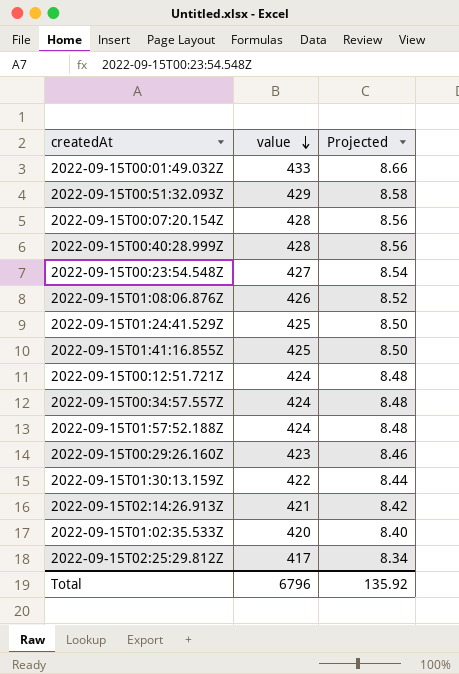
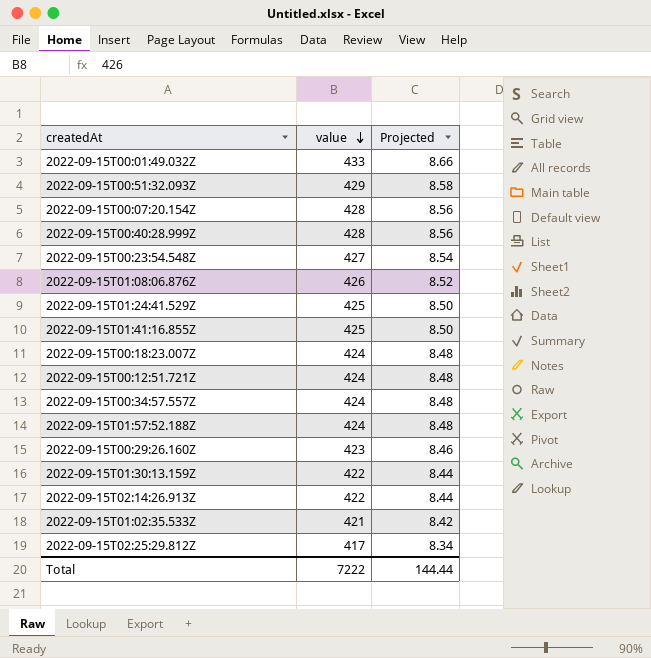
row 2022-09-15T00:18:23.007Z: none -> 424 | 8.48
2022-09-15T02:14:26.913Z | value: 421 -> 422
2022-09-15T02:14:26.913Z | Projected: 8.42 -> 8.44
2022-09-15T01:02:35.533Z | value: 420 -> 421
2022-09-15T01:02:35.533Z | Projected: 8.40 -> 8.42
Total | value: 6796 -> 7222
Total | Projected: 135.92 -> 144.44

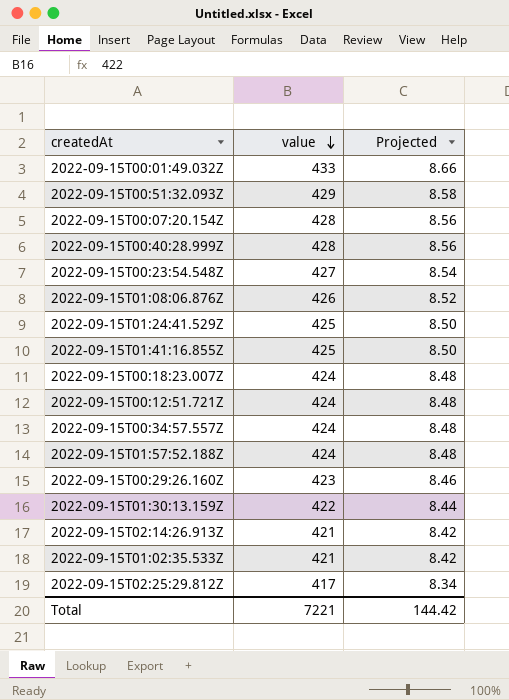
2022-09-15T02:14:26.913Z | value: 422 -> 421
2022-09-15T02:14:26.913Z | Projected: 8.44 -> 8.42
Total | value: 7222 -> 7221
Total | Projected: 144.44 -> 144.42

